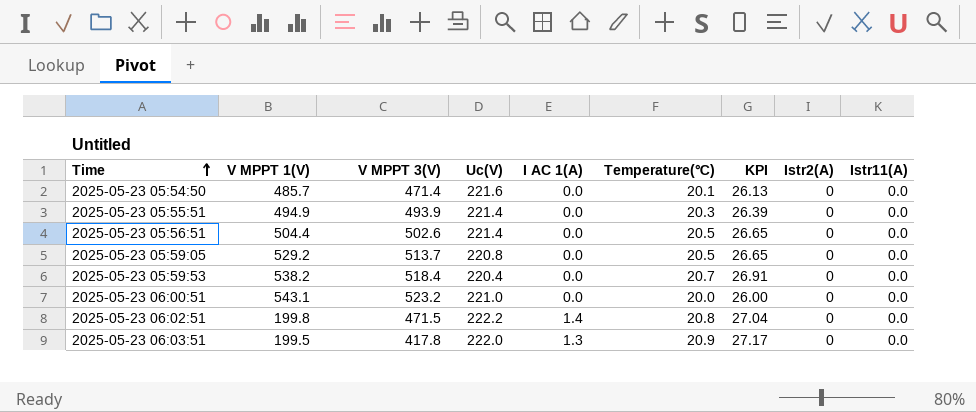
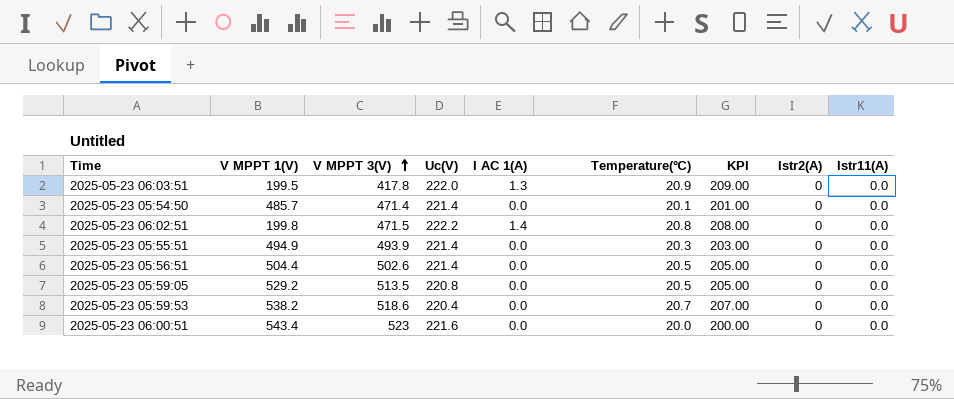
row order: Time ascending -> V MPPT 3(V) ascending
column KPI | formula: [Temperature(℃)] * 1.3 -> [Temperature(℃)] * 10
2025-05-23 05:54:50 | Uc(V): 221.6 -> 221.4
2025-05-23 05:59:05 | V MPPT 3(V): 513.7 -> 513.5
2025-05-23 05:59:53 | V MPPT 3(V): 518.4 -> 518.6
2025-05-23 06:00:51 | V MPPT 1(V): 543.1 -> 543.4
2025-05-23 06:00:51 | V MPPT 3(V): 523.2 -> 523
2025-05-23 06:00:51 | Uc(V): 221.0 -> 221.6

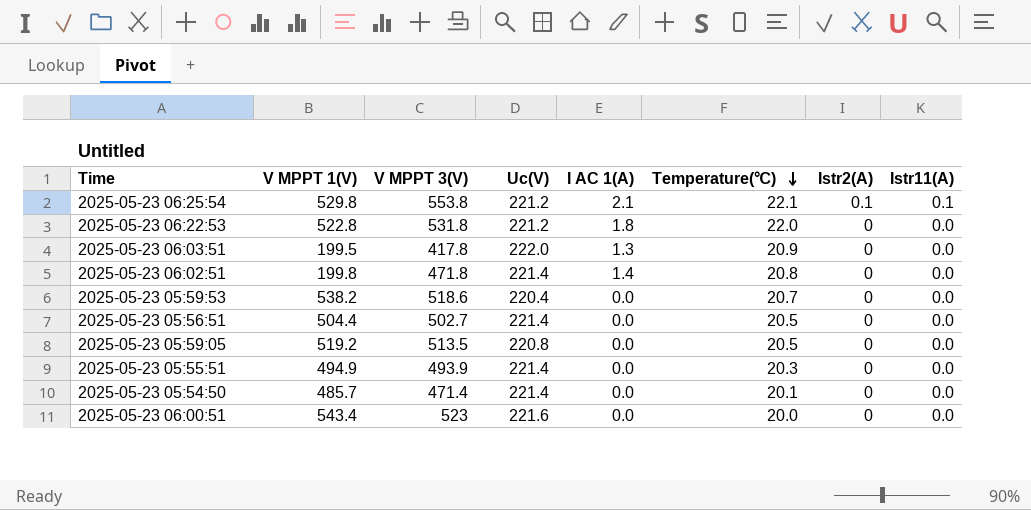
row order: V MPPT 3(V) ascending -> Temperature(℃) descending
column KPI | formula: [Temperature(℃)] * 10 -> none
row 2025-05-23 06:25:54: none -> 529.8 | 553.8 | 221.2 | 2.1 | 22.1 | 0.1 | 0.1
row 2025-05-23 06:22:53: none -> 522.8 | 531.8 | 221.2 | 1.8 | 22.0 | 0 | 0.0
2025-05-23 06:02:51 | V MPPT 3(V): 471.5 -> 471.8
2025-05-23 06:02:51 | Uc(V): 222.2 -> 221.4
2025-05-23 05:56:51 | V MPPT 3(V): 502.6 -> 502.7
2025-05-23 05:59:05 | V MPPT 1(V): 529.2 -> 519.2

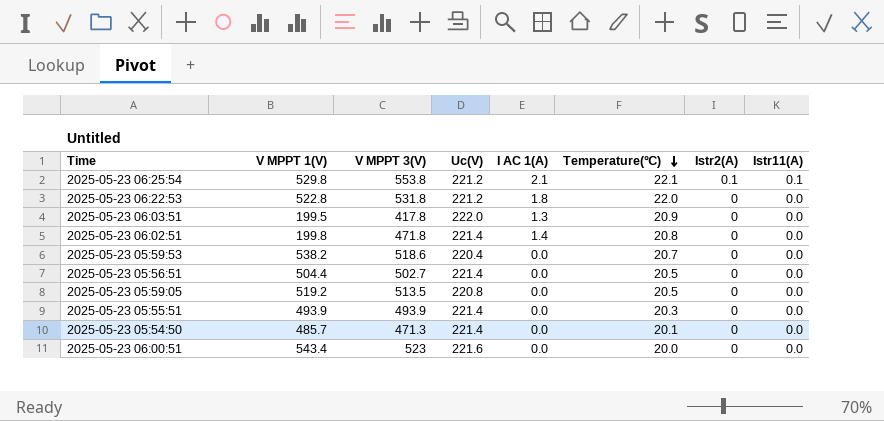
2025-05-23 05:55:51 | V MPPT 1(V): 494.9 -> 493.9
2025-05-23 05:54:50 | V MPPT 3(V): 471.4 -> 471.3

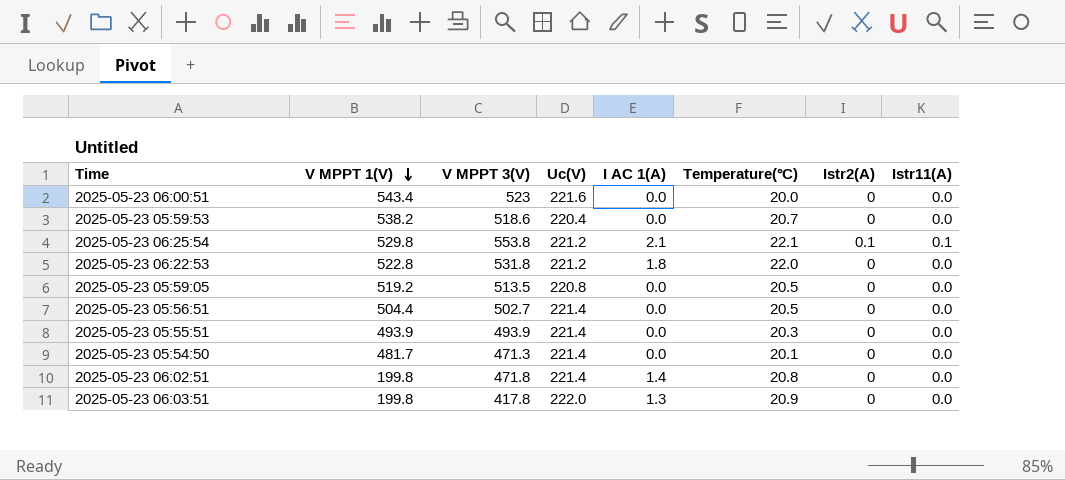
row order: Temperature(℃) descending -> V MPPT 1(V) descending
2025-05-23 05:54:50 | V MPPT 1(V): 485.7 -> 481.7
2025-05-23 06:03:51 | V MPPT 1(V): 199.5 -> 199.8

